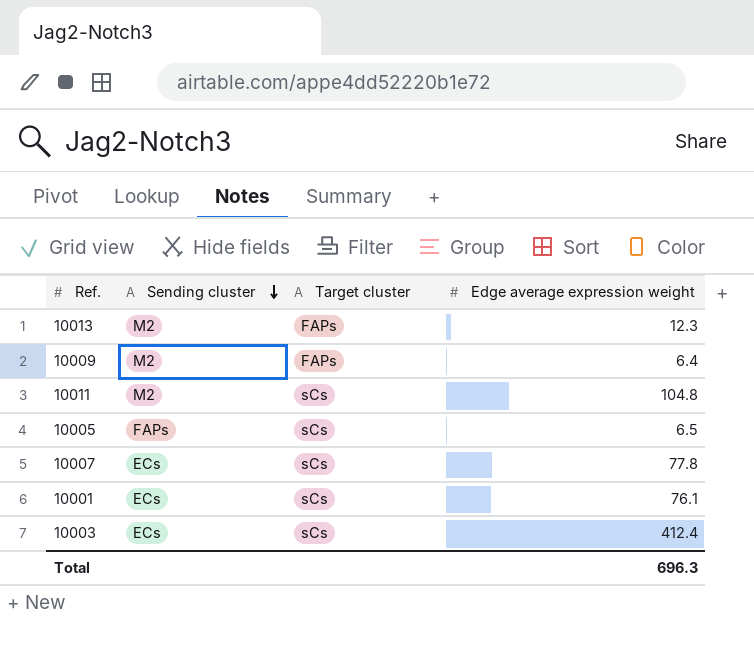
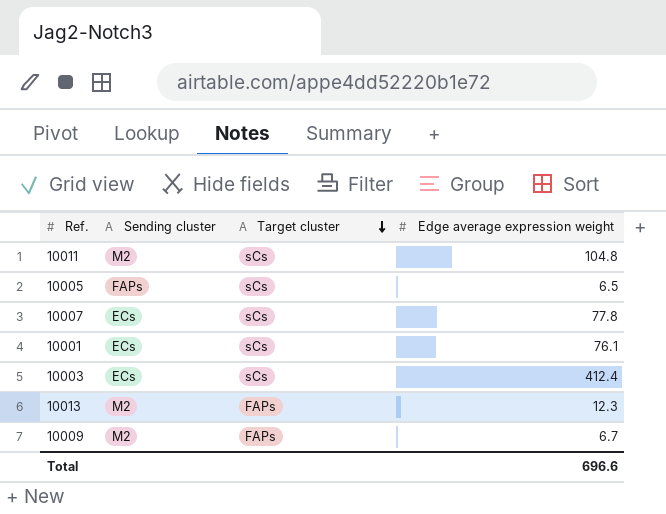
row order: Sending cluster descending -> Target cluster descending
10009 | Edge average expression weight: 6.4 -> 6.7
Total | Edge average expression weight: 696.3 -> 696.6

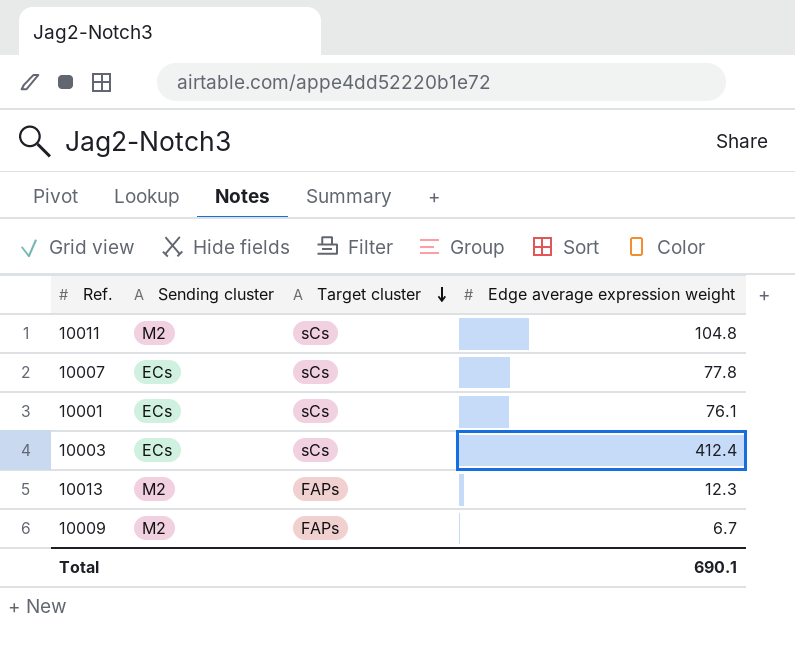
row 10005: FAPs | sCs | 6.5 -> none
Total | Edge average expression weight: 696.6 -> 690.1

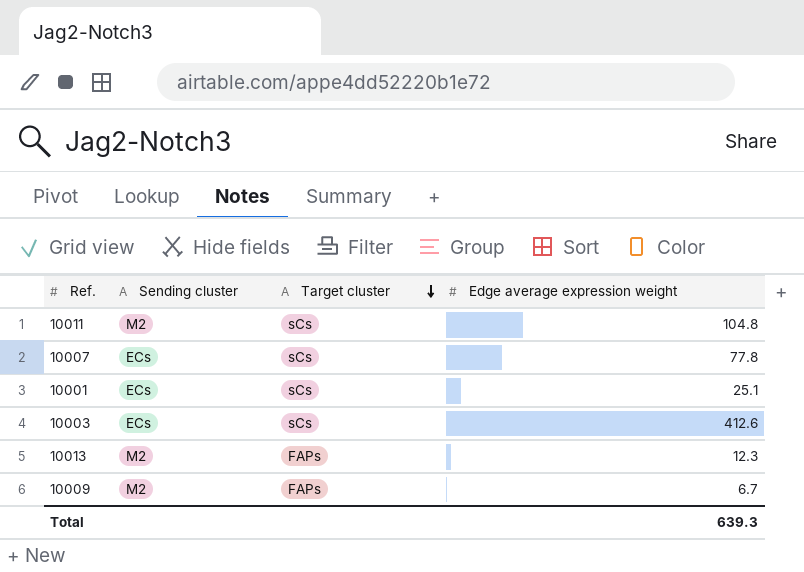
10001 | Edge average expression weight: 76.1 -> 25.1
10003 | Edge average expression weight: 412.4 -> 412.6
Total | Edge average expression weight: 690.1 -> 639.3

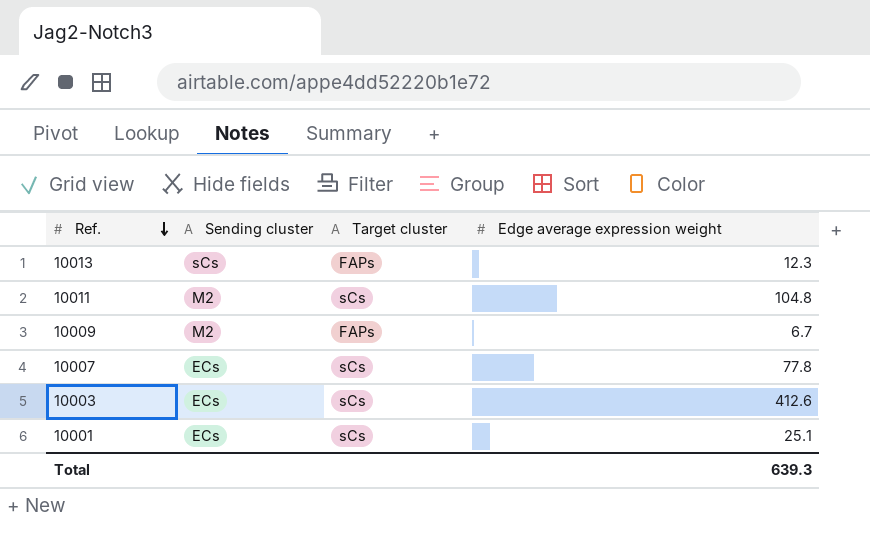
row order: Target cluster descending -> Ref. descending
10013 | Sending cluster: M2 -> sCs

